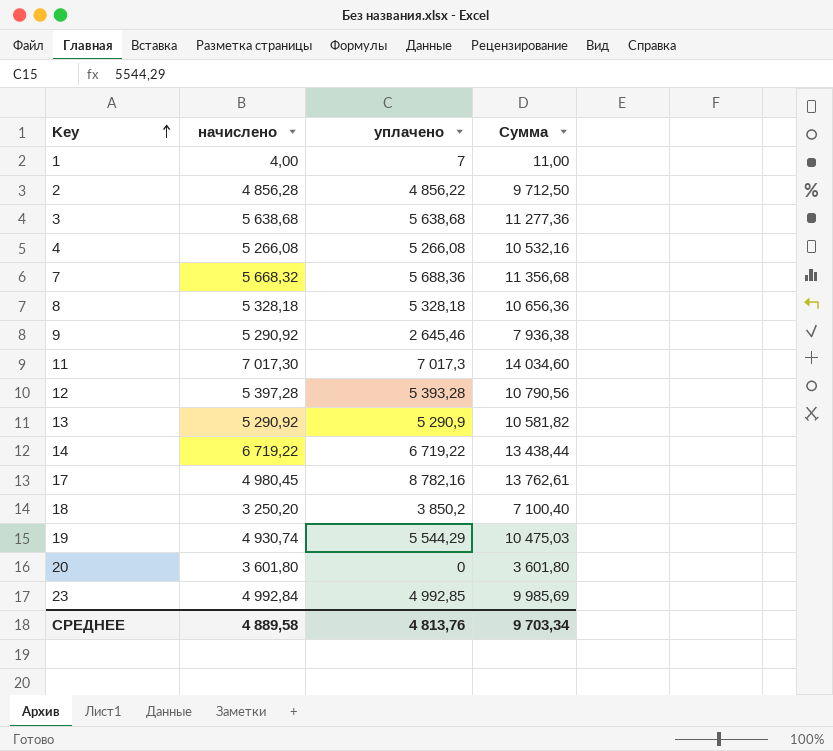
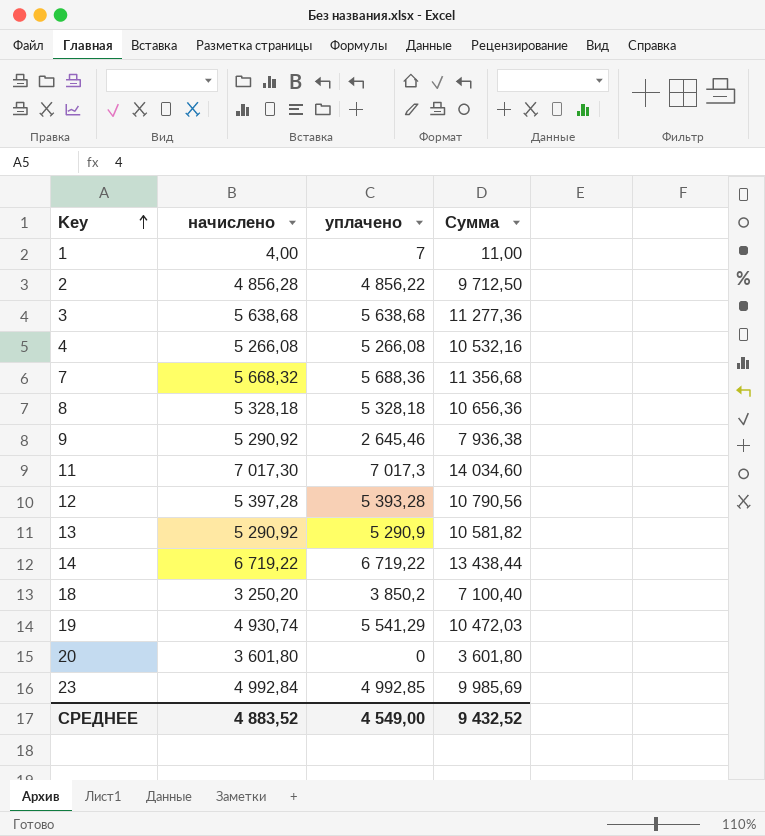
row 17: 4 980,45 | 8 782,16 | 13 762,61 -> none
19 | уплачено: 5 544,29 -> 5 541,29
19 | Сумма: 10 475,03 -> 10 472,03
СРЕДНЕЕ | начислено: 4 889,58 -> 4 883,52
СРЕДНЕЕ | уплачено: 4 813,76 -> 4 549,00
СРЕДНЕЕ | Сумма: 9 703,34 -> 9 432,52

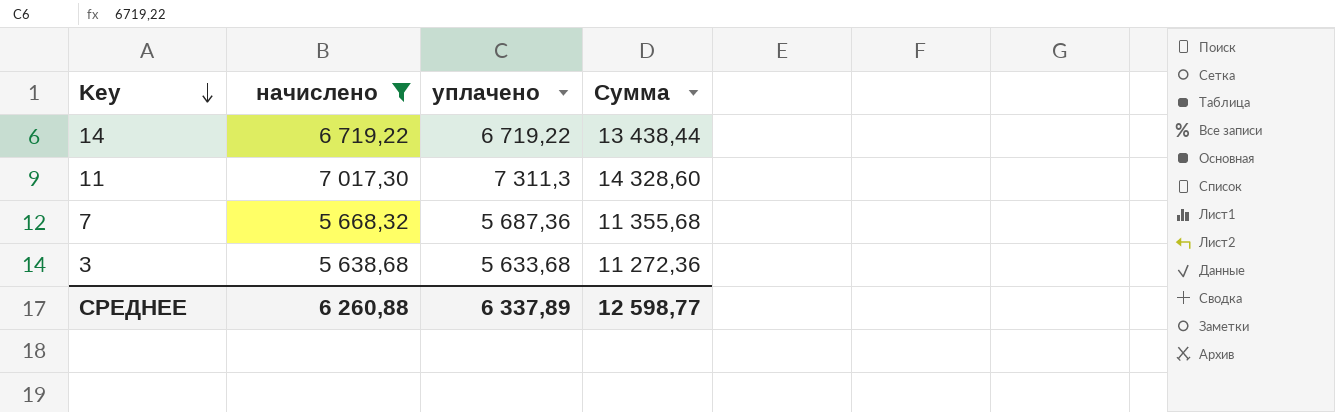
filter: none -> начислено >= 5 638,68
row order: Key ascending -> Key descending
11 | уплачено: 7 017,3 -> 7 311,3
11 | Сумма: 14 034,60 -> 14 328,60
7 | уплачено: 5 688,36 -> 5 687,36
7 | Сумма: 11 356,68 -> 11 355,68
3 | уплачено: 5 638,68 -> 5 633,68
3 | Сумма: 11 277,36 -> 11 272,36
СРЕДНЕЕ | начислено: 4 883,52 -> 6 260,88
СРЕДНЕЕ | уплачено: 4 549,00 -> 6 337,89
СРЕДНЕЕ | Сумма: 9 432,52 -> 12 598,77

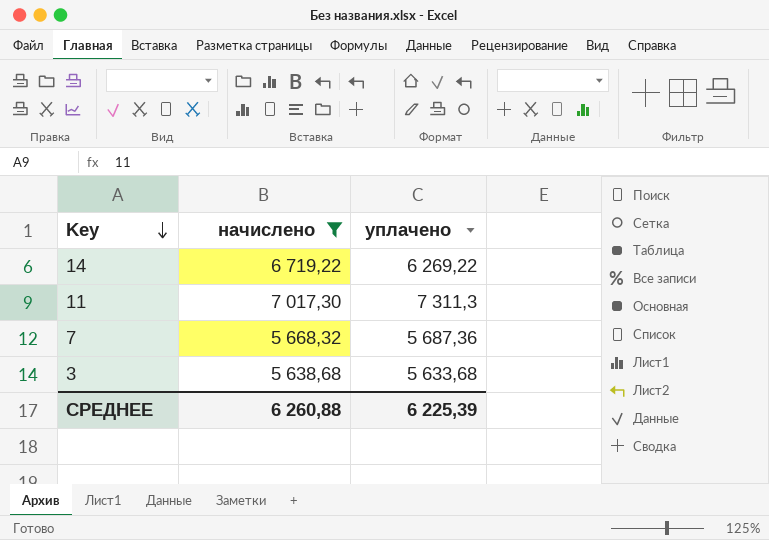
column Сумма | formula: [начислено] + [уплачено] -> none
14 | уплачено: 6 719,22 -> 6 269,22
СРЕДНЕЕ | уплачено: 6 337,89 -> 6 225,39

